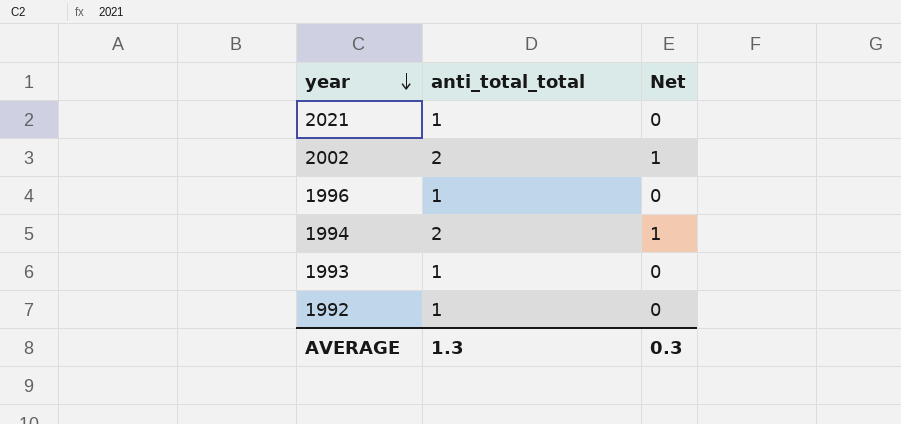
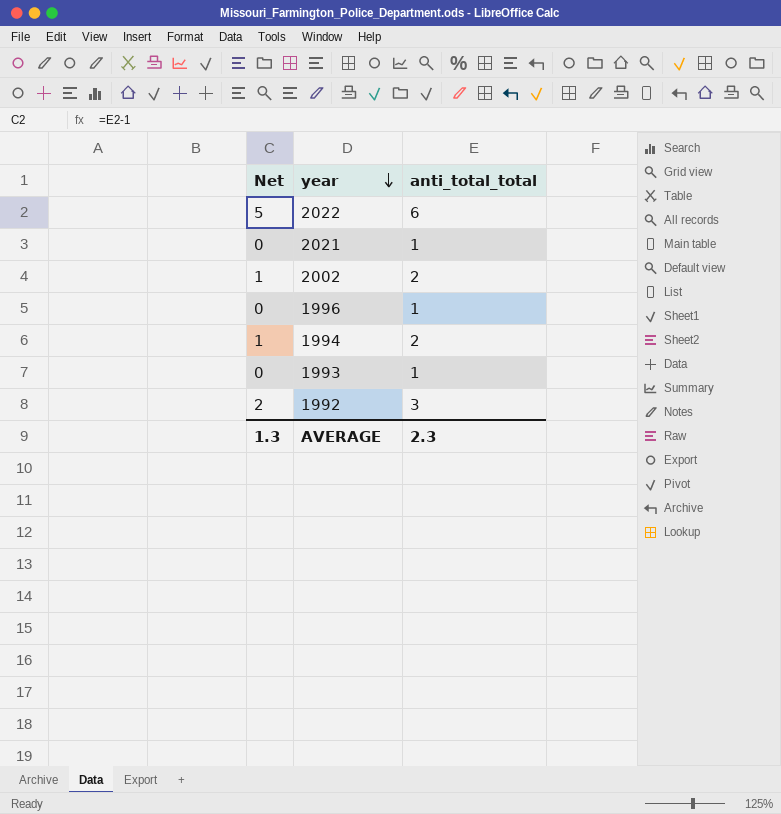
column Net | position: 3 -> 1
row 2022: none -> 5 | 6
1992 | Net: 0 -> 2
1992 | anti_total_total: 1 -> 3
AVERAGE | Net: 0.3 -> 1.3
AVERAGE | anti_total_total: 1.3 -> 2.3

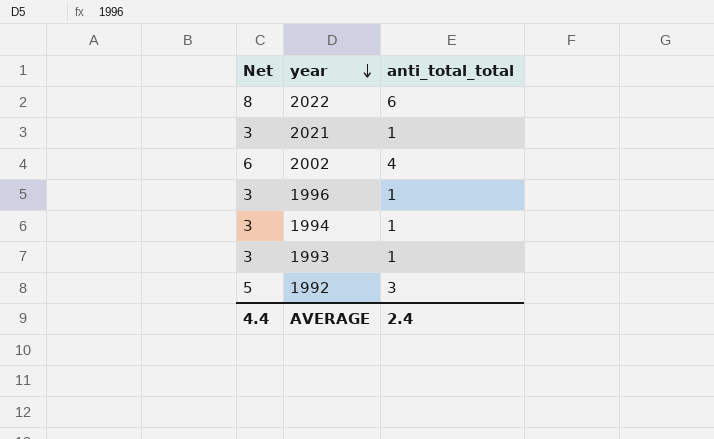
column Net | formula: [anti_total_total] - 1 -> [anti_total_total] + 2
2002 | anti_total_total: 2 -> 4
1994 | anti_total_total: 2 -> 1
AVERAGE | Net: 1.3 -> 4.4
AVERAGE | anti_total_total: 2.3 -> 2.4

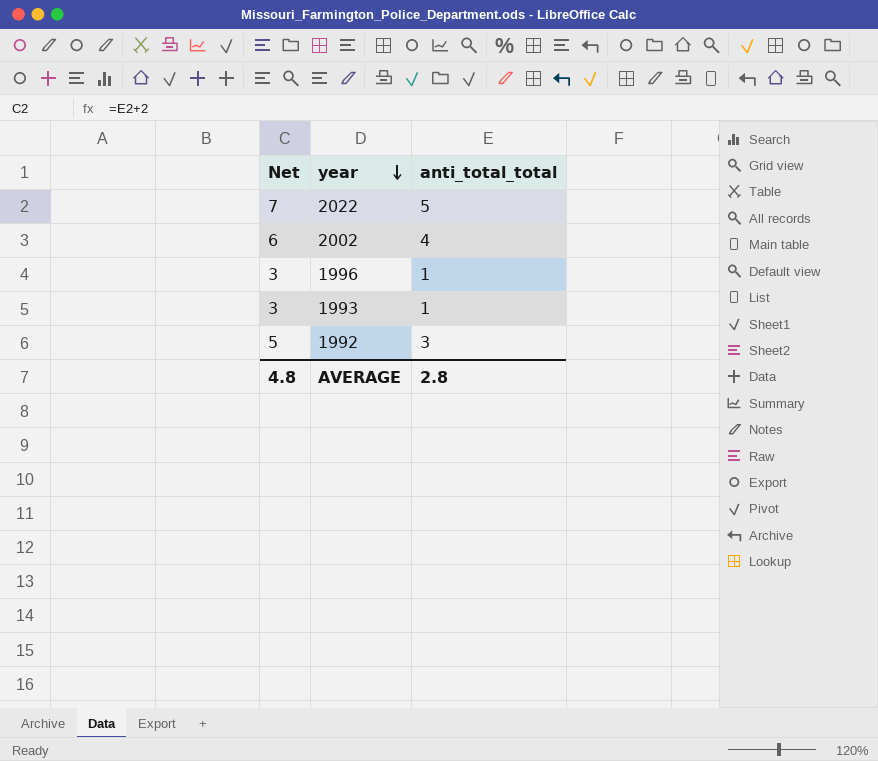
row 2021: 3 | 1 -> none
row 1994: 3 | 1 -> none
2022 | Net: 8 -> 7
2022 | anti_total_total: 6 -> 5
AVERAGE | Net: 4.4 -> 4.8
AVERAGE | anti_total_total: 2.4 -> 2.8

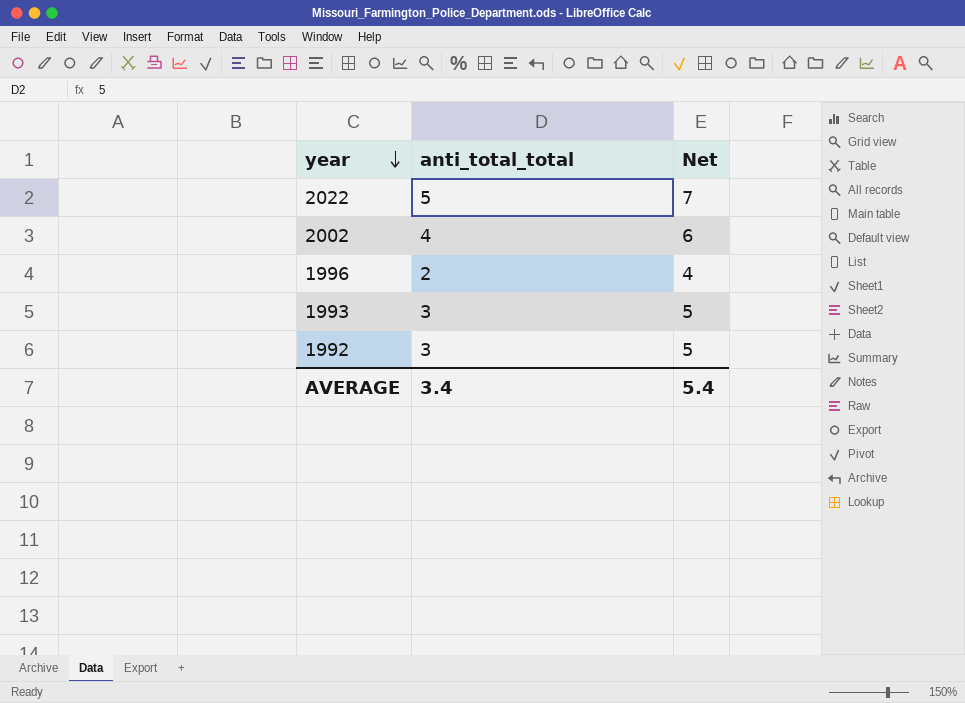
column Net | position: 1 -> 3
1996 | anti_total_total: 1 -> 2
1996 | Net: 3 -> 4
1993 | anti_total_total: 1 -> 3
1993 | Net: 3 -> 5
AVERAGE | anti_total_total: 2.8 -> 3.4
AVERAGE | Net: 4.8 -> 5.4

